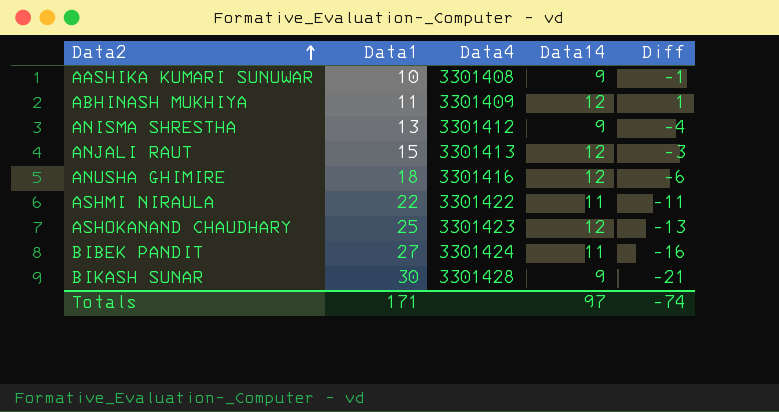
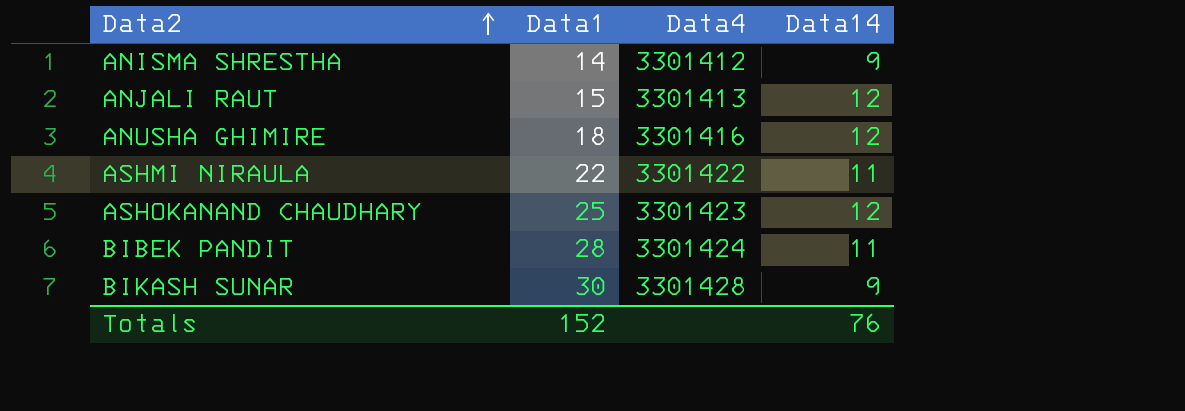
column Diff | formula: [Data14] - [Data1] -> none
row AASHIKA KUMARI SUNUWAR: 10 | 3301408 | 9 | -1 -> none
row ABHINASH MUKHIYA: 11 | 3301409 | 12 | 1 -> none
ANISMA SHRESTHA | Data1: 13 -> 14
BIBEK PANDIT | Data1: 27 -> 28
Totals | Data1: 171 -> 152
Totals | Data14: 97 -> 76

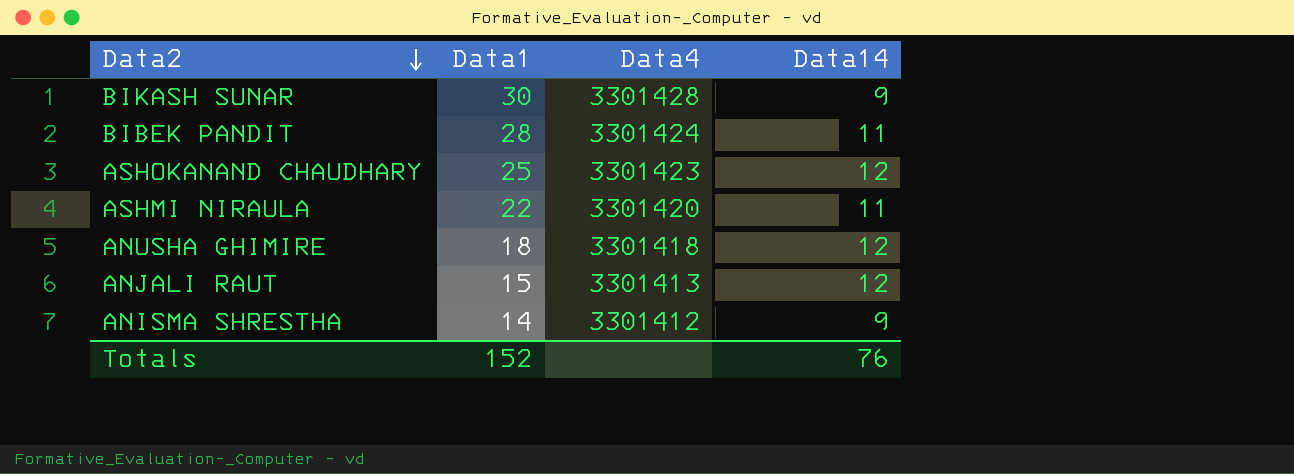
row order: Data2 ascending -> Data2 descending
ASHMI NIRAULA | Data4: 3301422 -> 3301420
ANUSHA GHIMIRE | Data4: 3301416 -> 3301418

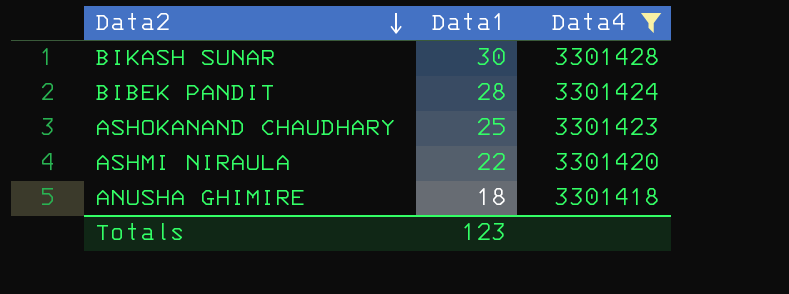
filter: none -> Data4 >= 3301418
column Data14 | position: 4 -> none
Totals | Data1: 152 -> 123

